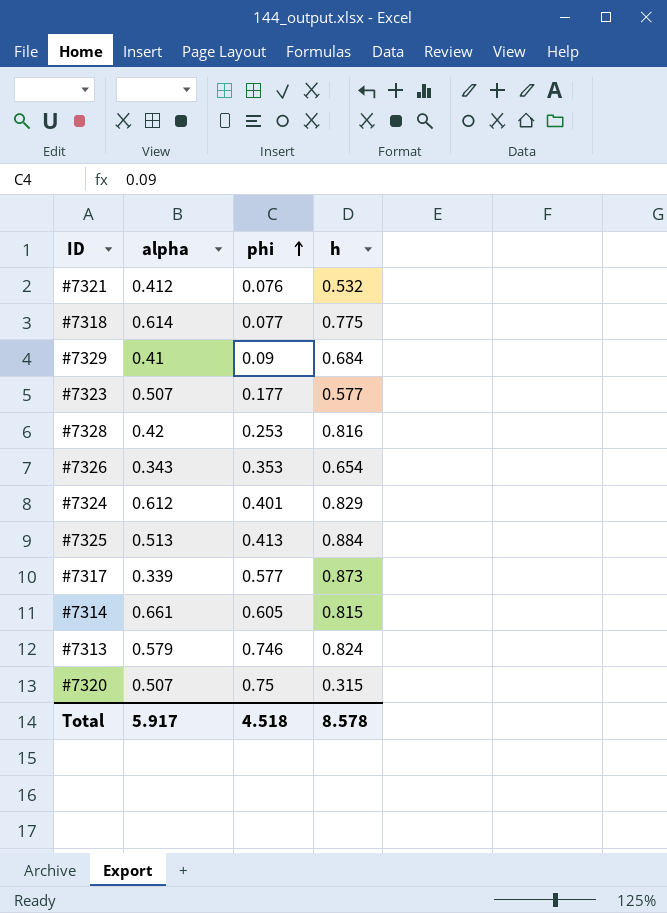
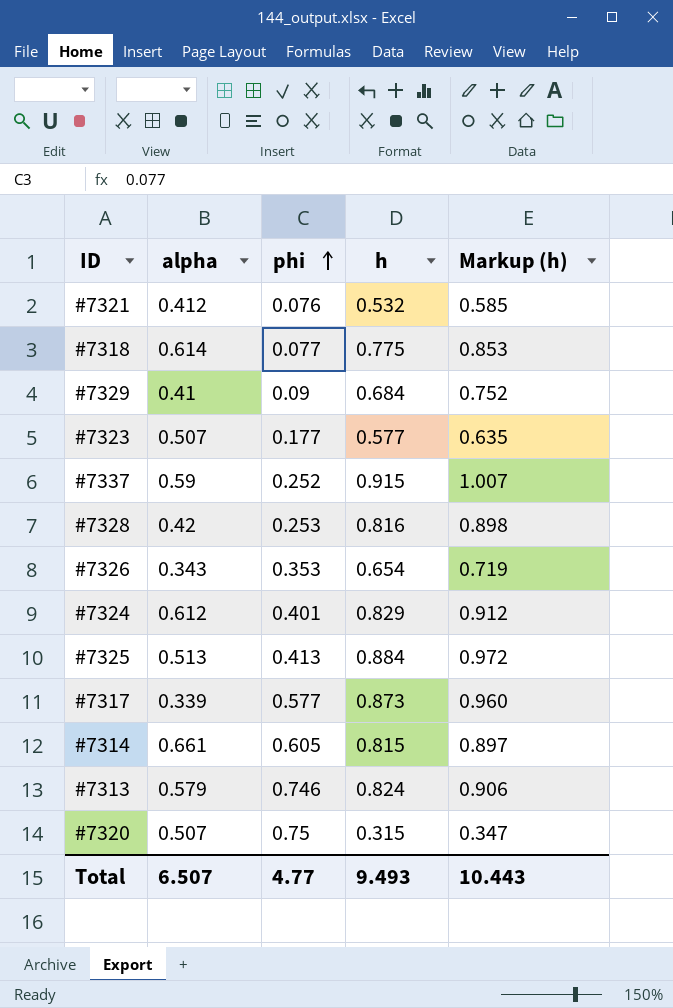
column Markup (h) | formula: none -> [h] * 1.1
row #7337: none -> 0.59 | 0.252 | 0.915 | 1.007
Total | alpha: 5.917 -> 6.507
Total | phi: 4.518 -> 4.77
Total | h: 8.578 -> 9.493

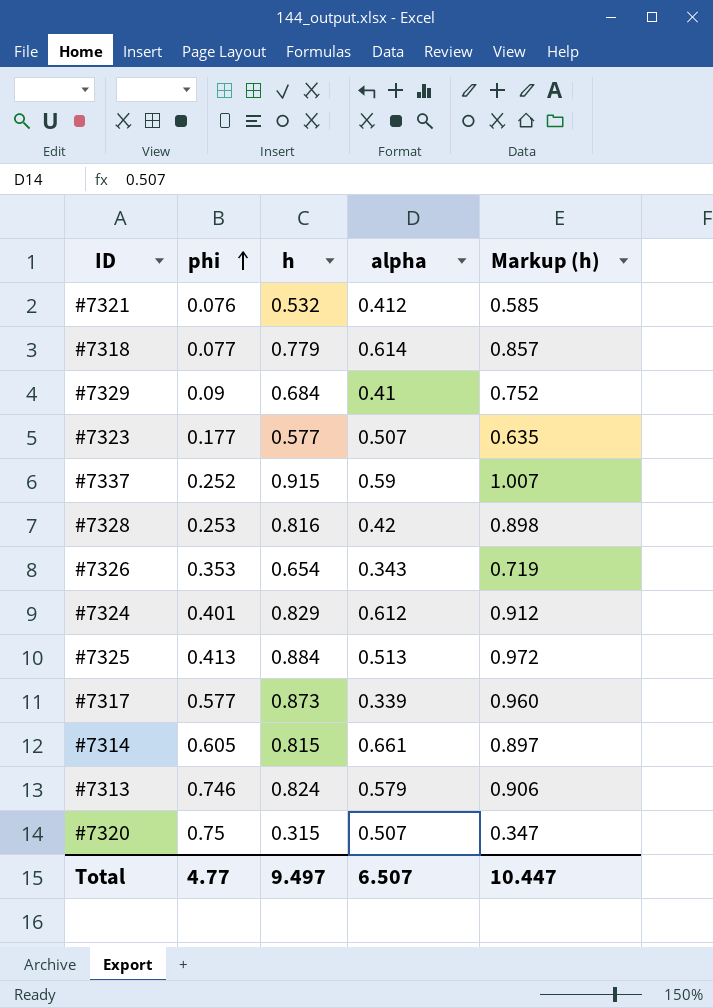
column alpha | position: 2 -> 4
#7318 | h: 0.775 -> 0.779
#7318 | Markup (h): 0.853 -> 0.857
Total | h: 9.493 -> 9.497
Total | Markup (h): 10.443 -> 10.447

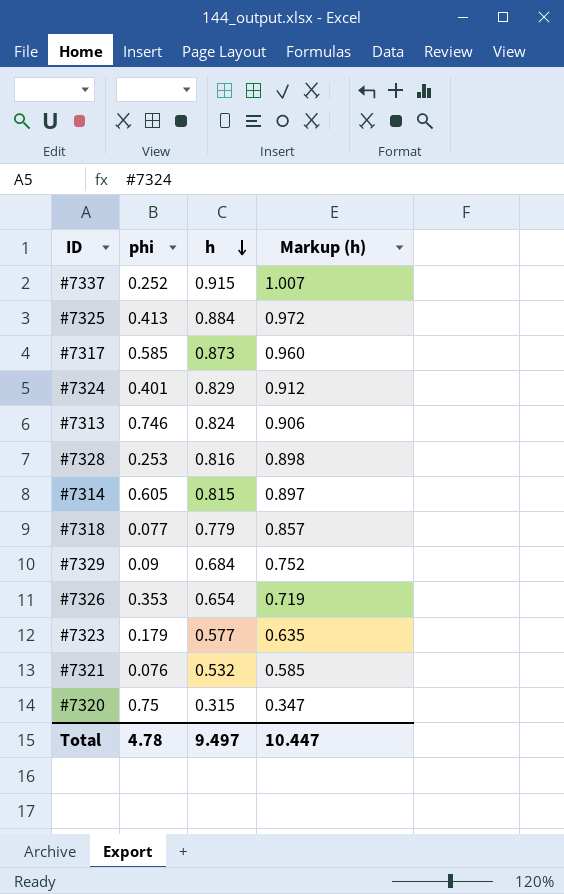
row order: phi ascending -> h descending
column alpha | position: 4 -> none
#7317 | phi: 0.577 -> 0.585
#7323 | phi: 0.177 -> 0.179
Total | phi: 4.77 -> 4.78

